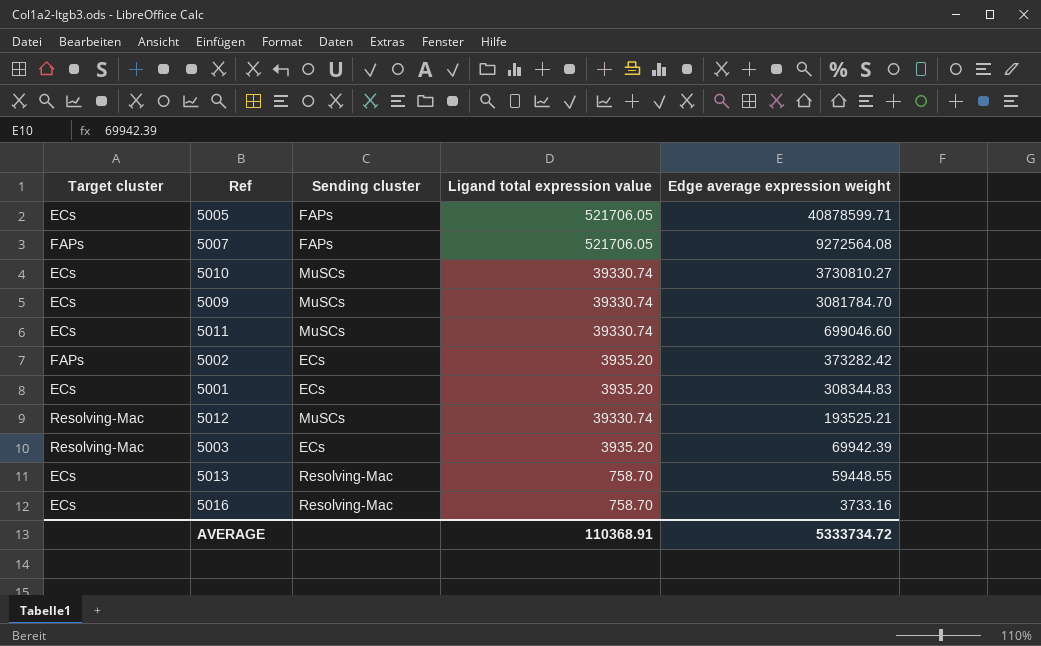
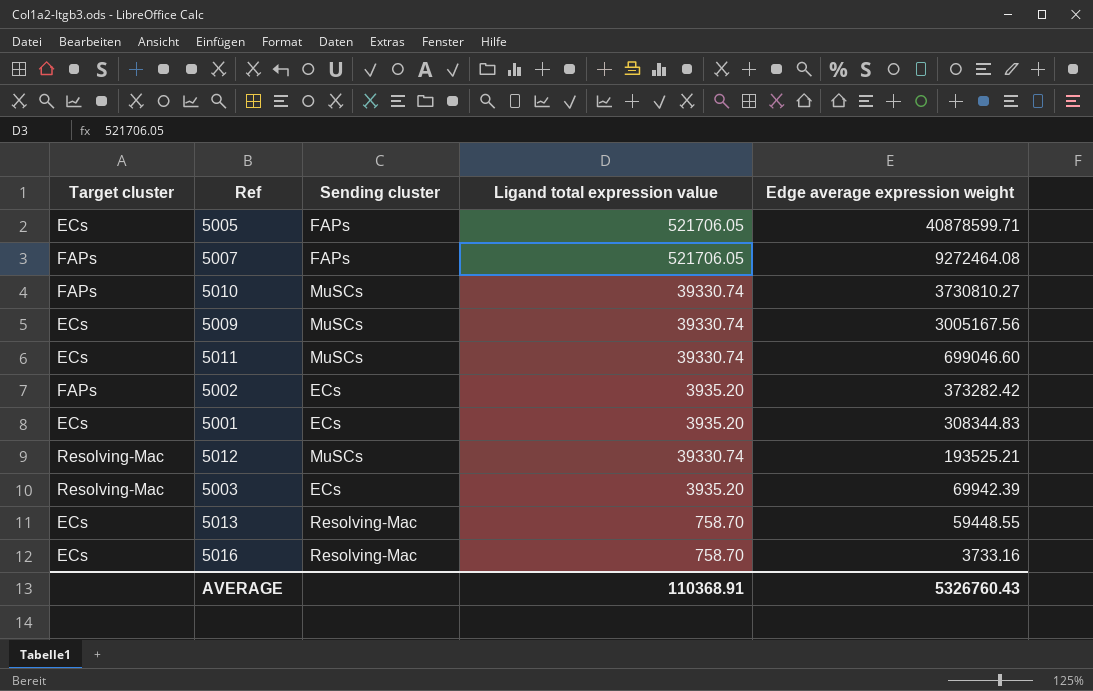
5007 | Edge average expression weight: 9272564.08 -> 9272464.08
5010 | Target cluster: ECs -> FAPs
5009 | Edge average expression weight: 3081784.70 -> 3005167.56
AVERAGE | Edge average expression weight: 5333734.72 -> 5326760.43

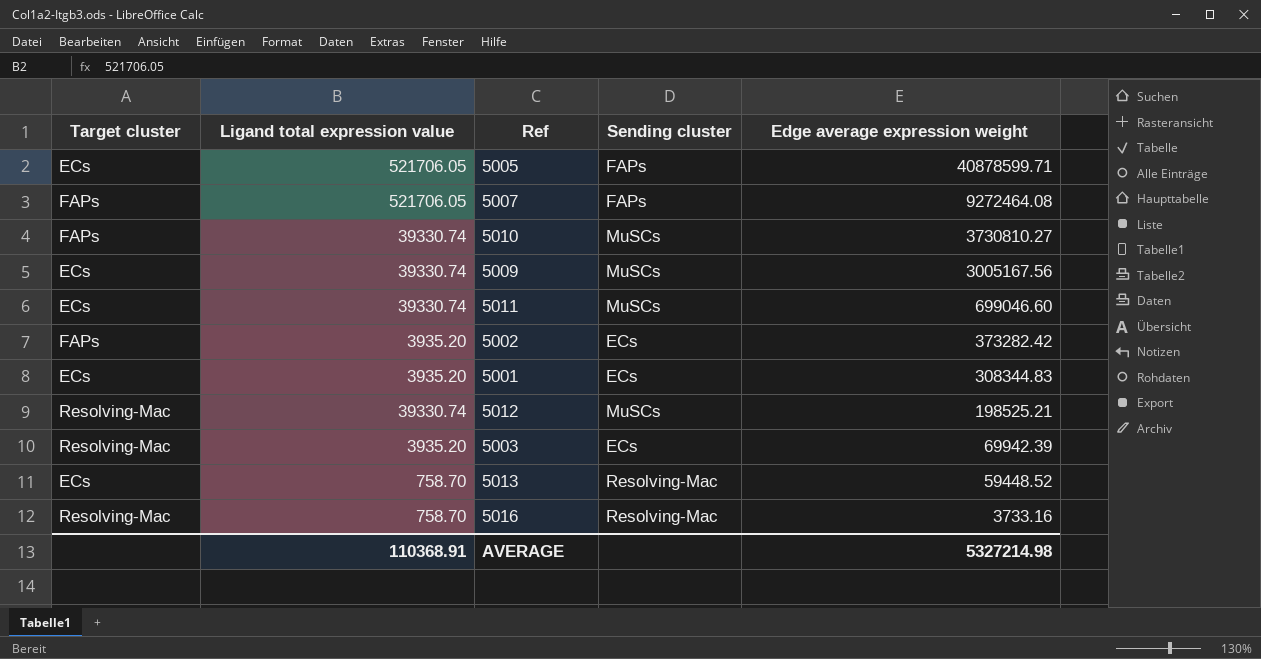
column Ligand total expression value | position: 4 -> 2
5012 | Edge average expression weight: 193525.21 -> 198525.21
5013 | Edge average expression weight: 59448.55 -> 59448.52
5016 | Target cluster: ECs -> Resolving-Mac
AVERAGE | Edge average expression weight: 5326760.43 -> 5327214.98

